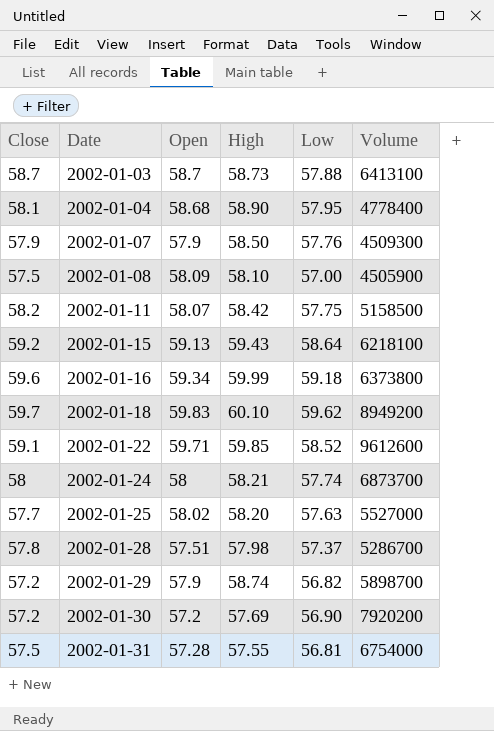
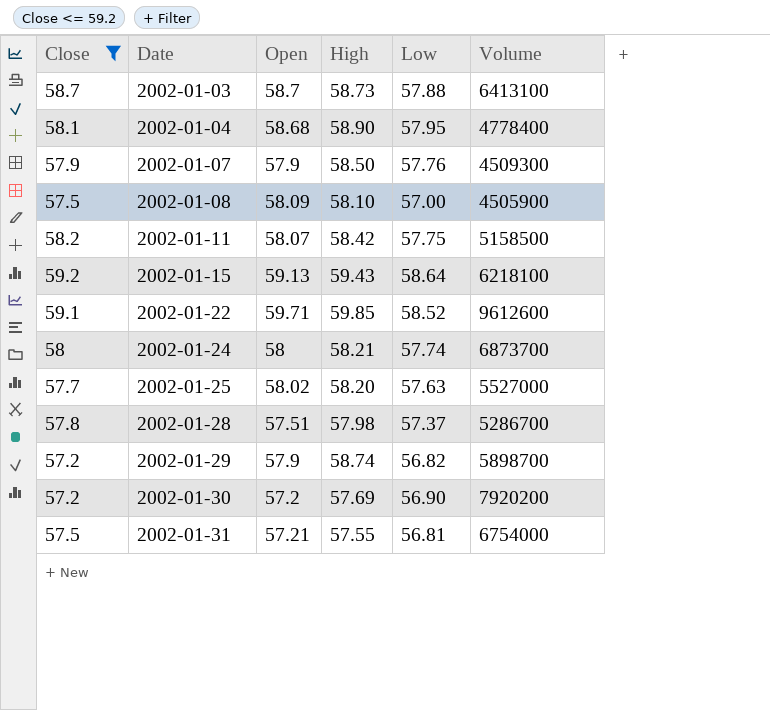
filter: none -> Close <= 59.2
2002-01-31 | Open: 57.28 -> 57.21

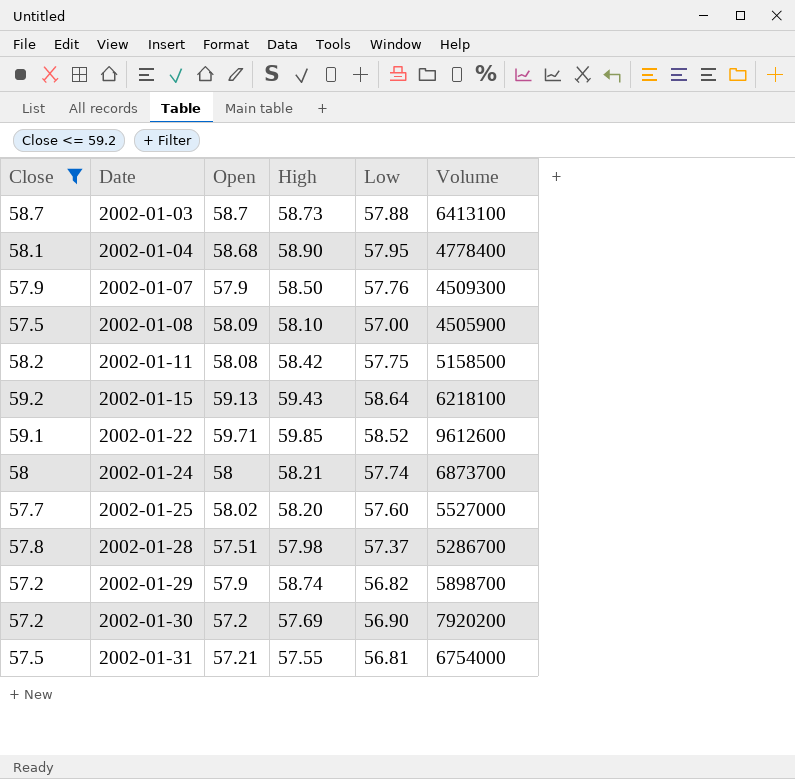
2002-01-11 | Open: 58.07 -> 58.08
2002-01-25 | Low: 57.63 -> 57.60

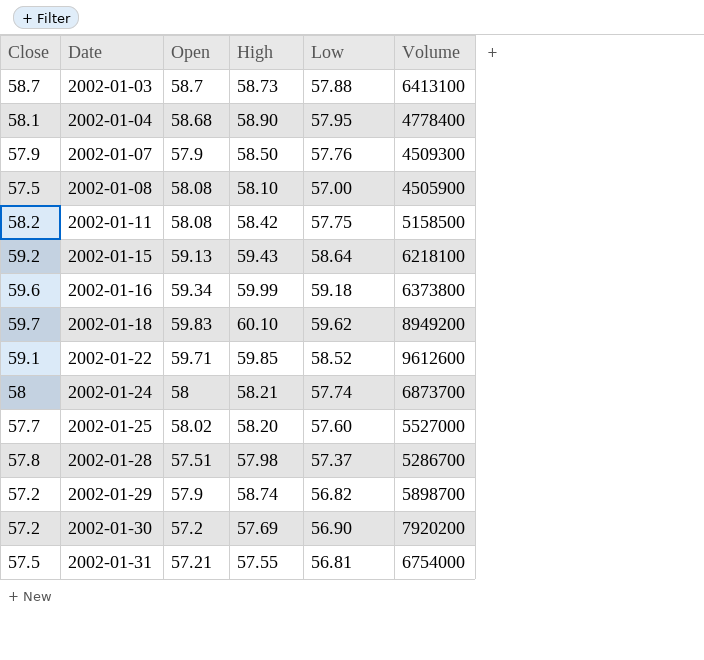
filter: Close <= 59.2 -> none
2002-01-08 | Open: 58.09 -> 58.08

